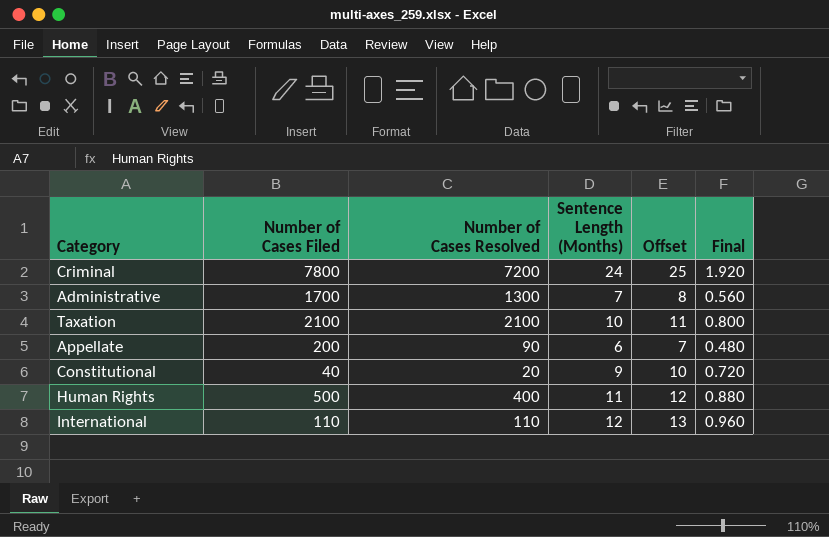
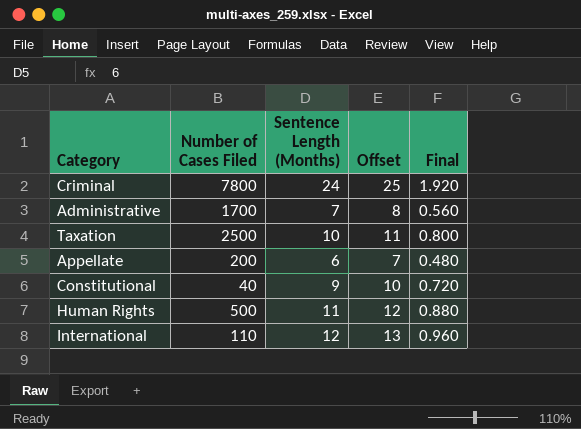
column Number of Cases Resolved | position: 3 -> none
Taxation | Number of Cases Filed: 2100 -> 2500

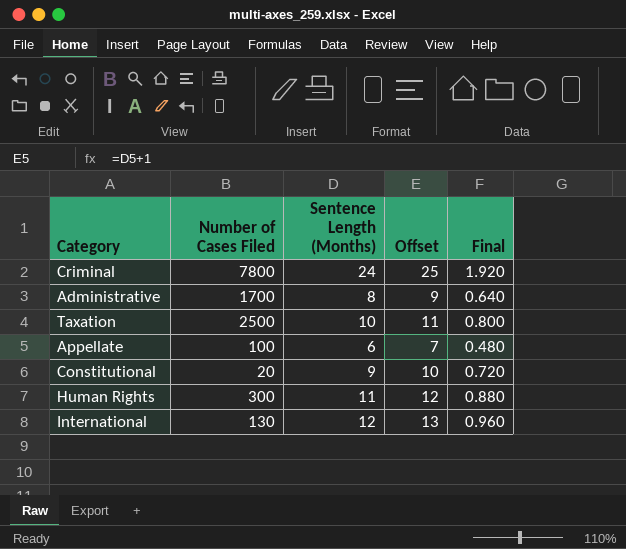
Administrative | Sentence Length (Months): 7 -> 8
Administrative | Offset: 8 -> 9
Administrative | Final: 0.560 -> 0.640
Appellate | Number of Cases Filed: 200 -> 100
Constitutional | Number of Cases Filed: 40 -> 20
Human Rights | Number of Cases Filed: 500 -> 300
International | Number of Cases Filed: 110 -> 130

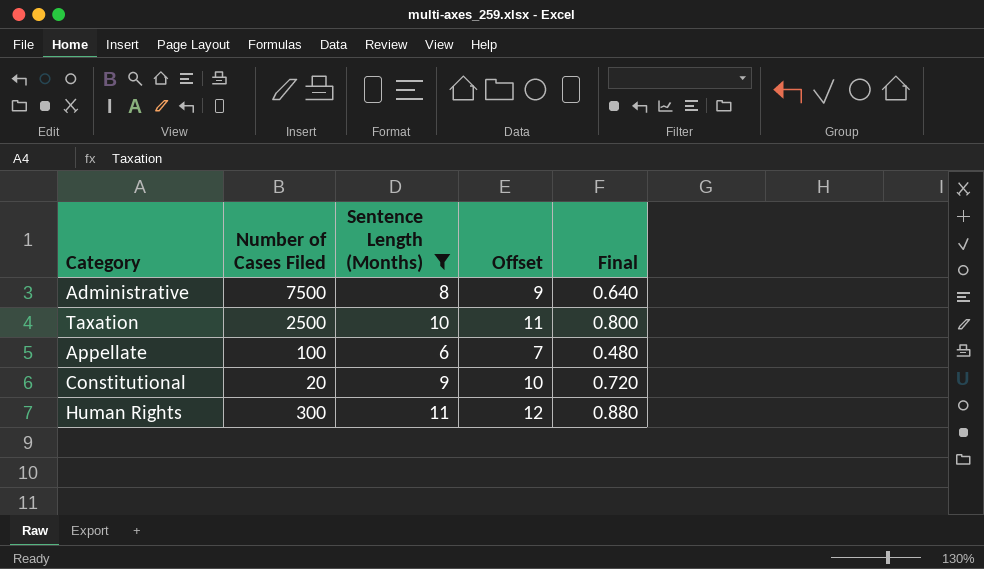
filter: none -> Sentence Length (Months) <= 11
Administrative | Number of Cases Filed: 1700 -> 7500

